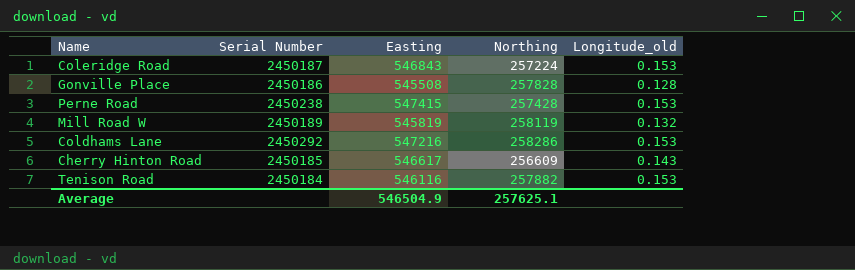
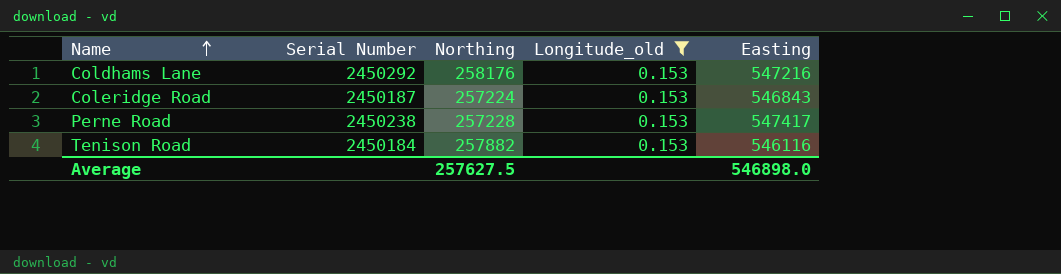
filter: none -> Longitude_old = 0.153
row order: none -> Name ascending
column Easting | position: 3 -> 5
Coldhams Lane | Northing: 258286 -> 258176
Perne Road | Northing: 257428 -> 257228
Perne Road | Easting: 547415 -> 547417
Average | Northing: 257625.1 -> 257627.5
Average | Easting: 546504.9 -> 546898.0

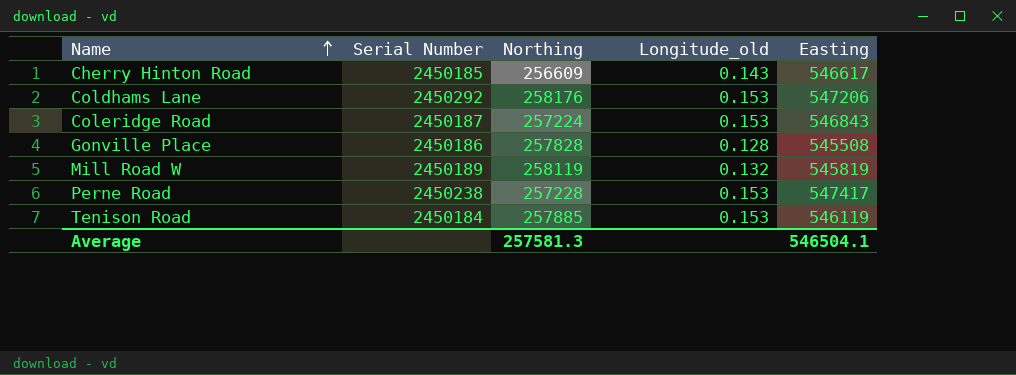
filter: Longitude_old = 0.153 -> none
Coldhams Lane | Easting: 547216 -> 547206
Tenison Road | Northing: 257882 -> 257885
Tenison Road | Easting: 546116 -> 546119
Average | Northing: 257627.5 -> 257581.3
Average | Easting: 546898.0 -> 546504.1

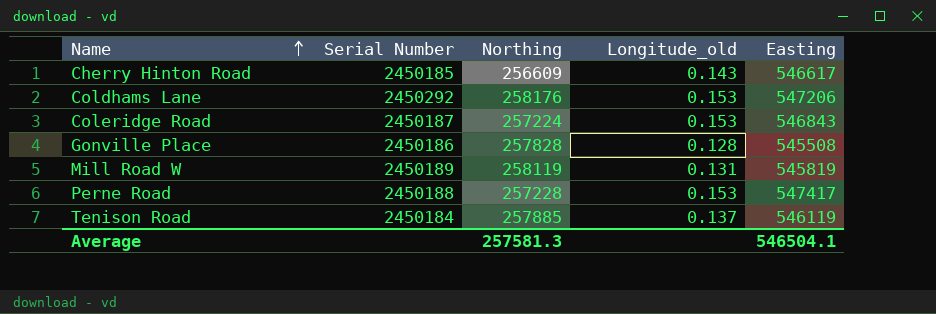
Mill Road W | Longitude_old: 0.132 -> 0.131
Perne Road | Serial Number: 2450238 -> 2450188
Tenison Road | Longitude_old: 0.153 -> 0.137

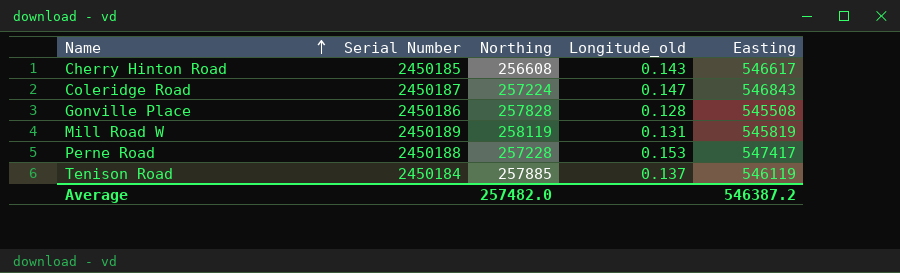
row Coldhams Lane: 2450292 | 258176 | 0.153 | 547206 -> none
Cherry Hinton Road | Northing: 256609 -> 256608
Coleridge Road | Longitude_old: 0.153 -> 0.147
Average | Northing: 257581.3 -> 257482.0
Average | Easting: 546504.1 -> 546387.2

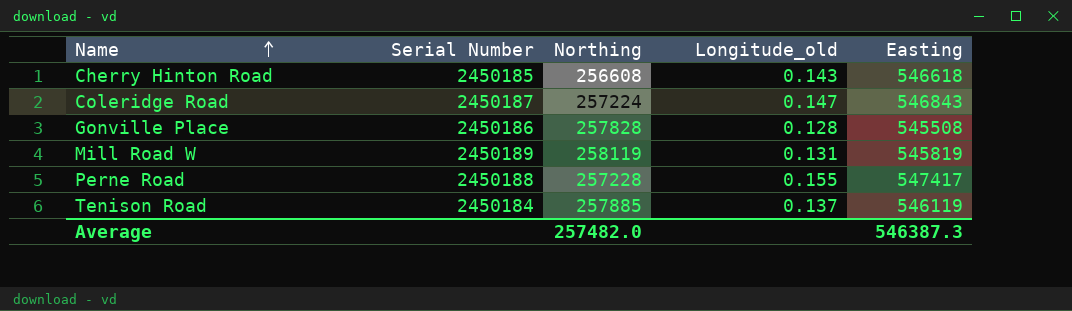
Cherry Hinton Road | Easting: 546617 -> 546618
Perne Road | Longitude_old: 0.153 -> 0.155
Average | Easting: 546387.2 -> 546387.3

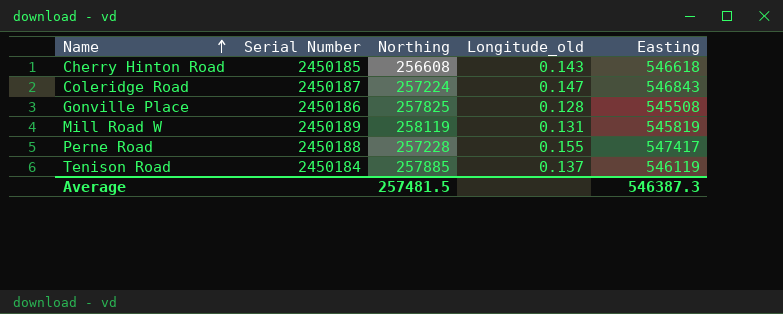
Gonville Place | Northing: 257828 -> 257825
Average | Northing: 257482.0 -> 257481.5

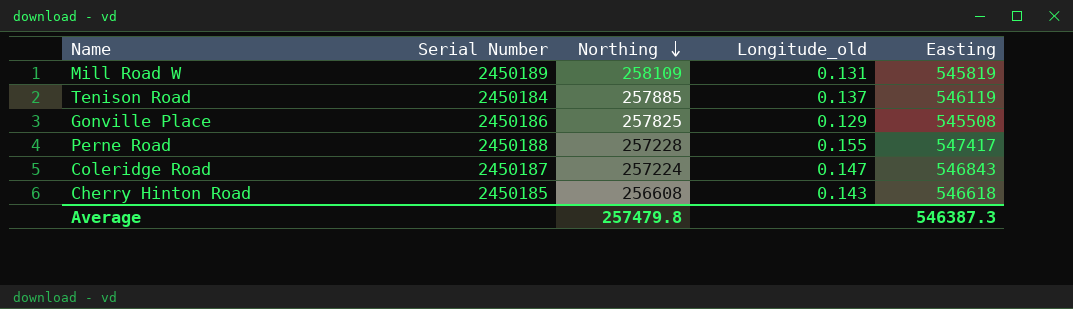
row order: Name ascending -> Northing descending
Mill Road W | Northing: 258119 -> 258109
Gonville Place | Longitude_old: 0.128 -> 0.129
Average | Northing: 257481.5 -> 257479.8

